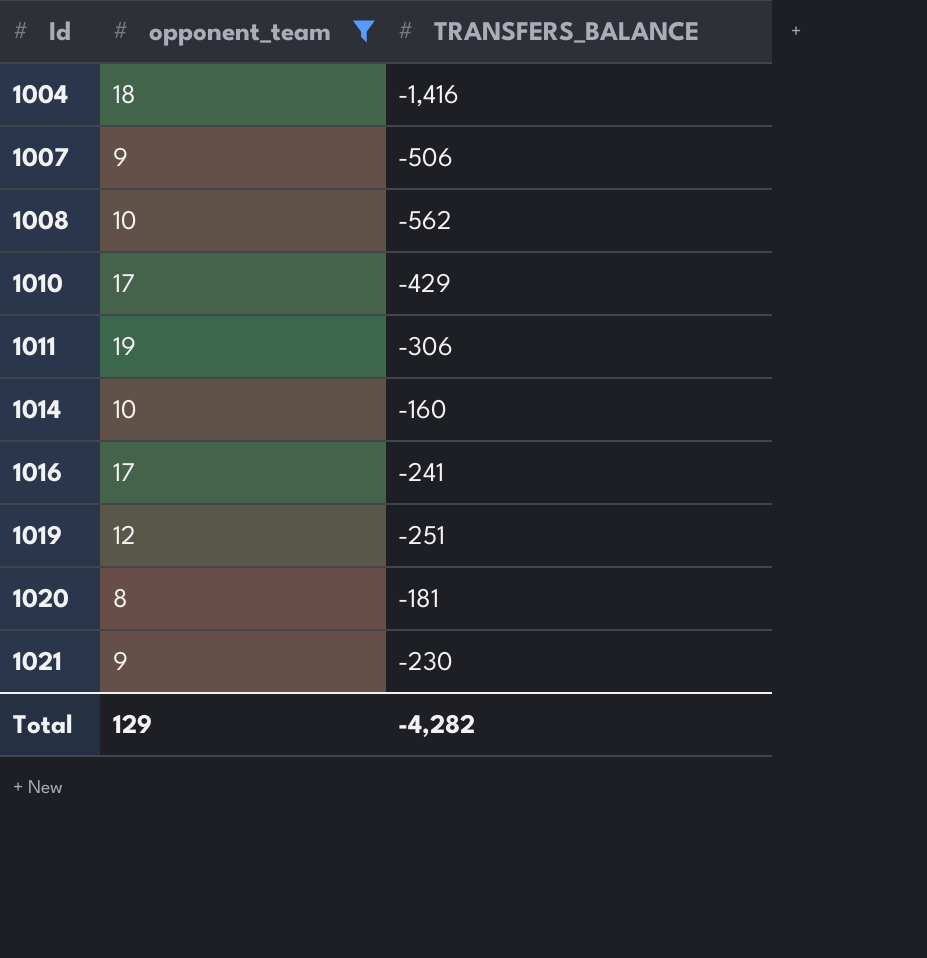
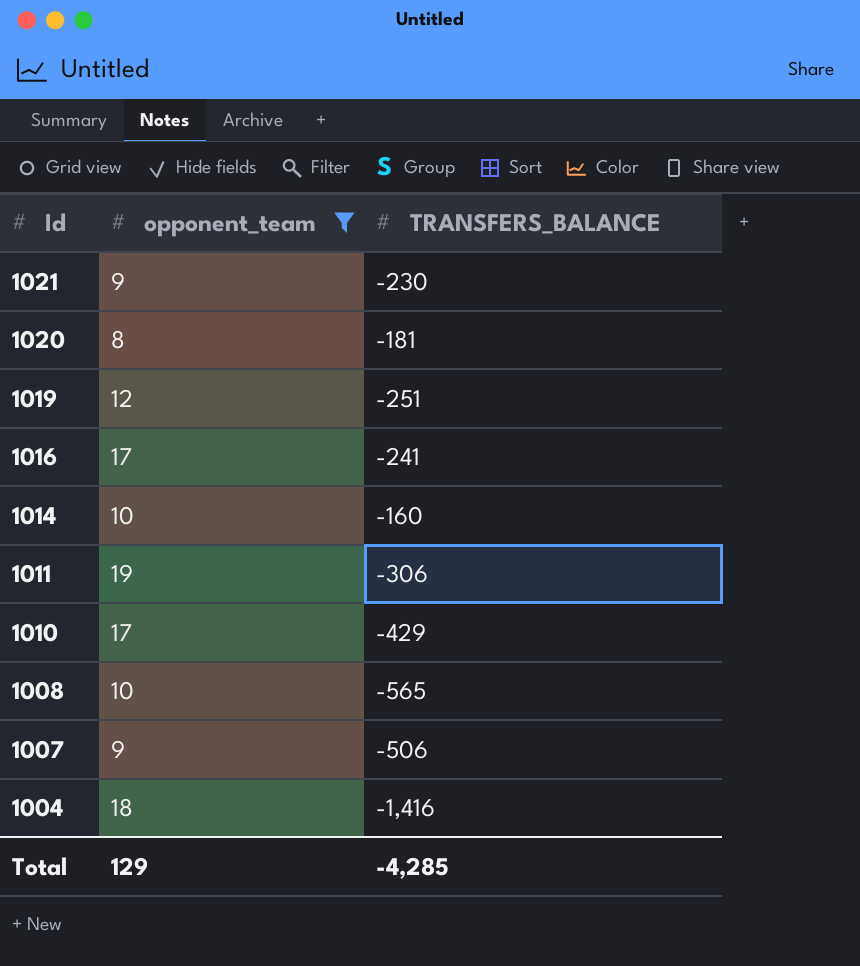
row order: Id ascending -> Id descending
1008 | TRANSFERS_BALANCE: -562 -> -565
Total | TRANSFERS_BALANCE: -4,282 -> -4,285

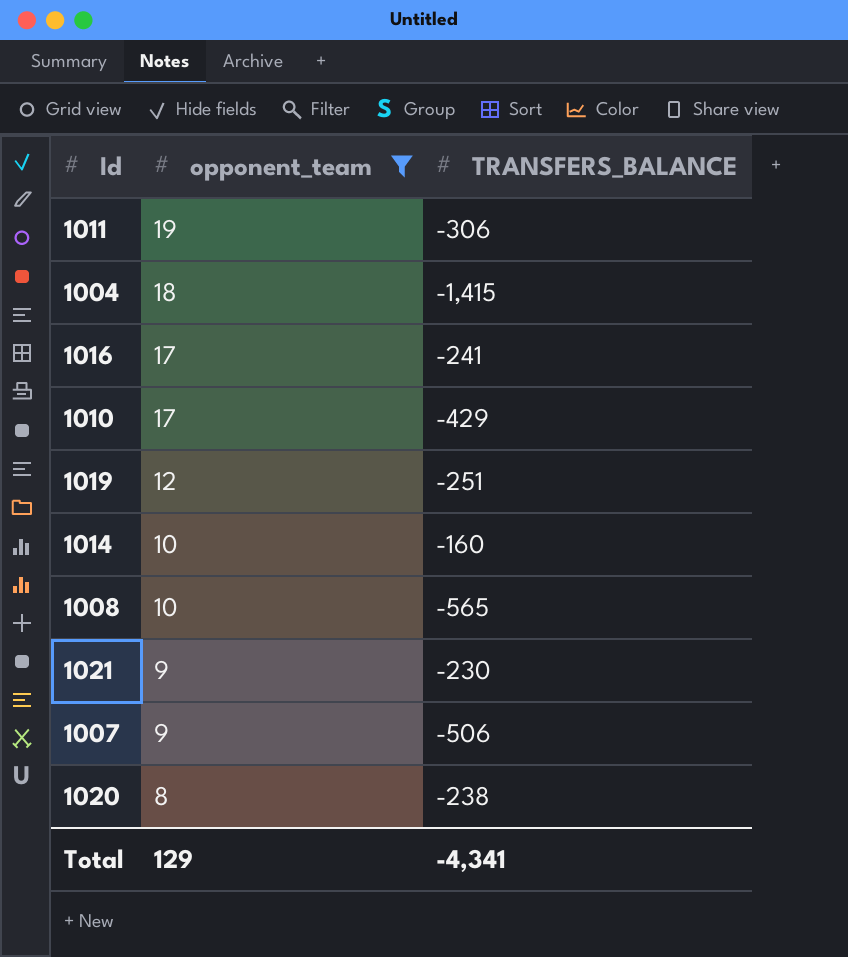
row order: Id descending -> opponent_team descending
1004 | TRANSFERS_BALANCE: -1,416 -> -1,415
1020 | TRANSFERS_BALANCE: -181 -> -238
Total | TRANSFERS_BALANCE: -4,285 -> -4,341

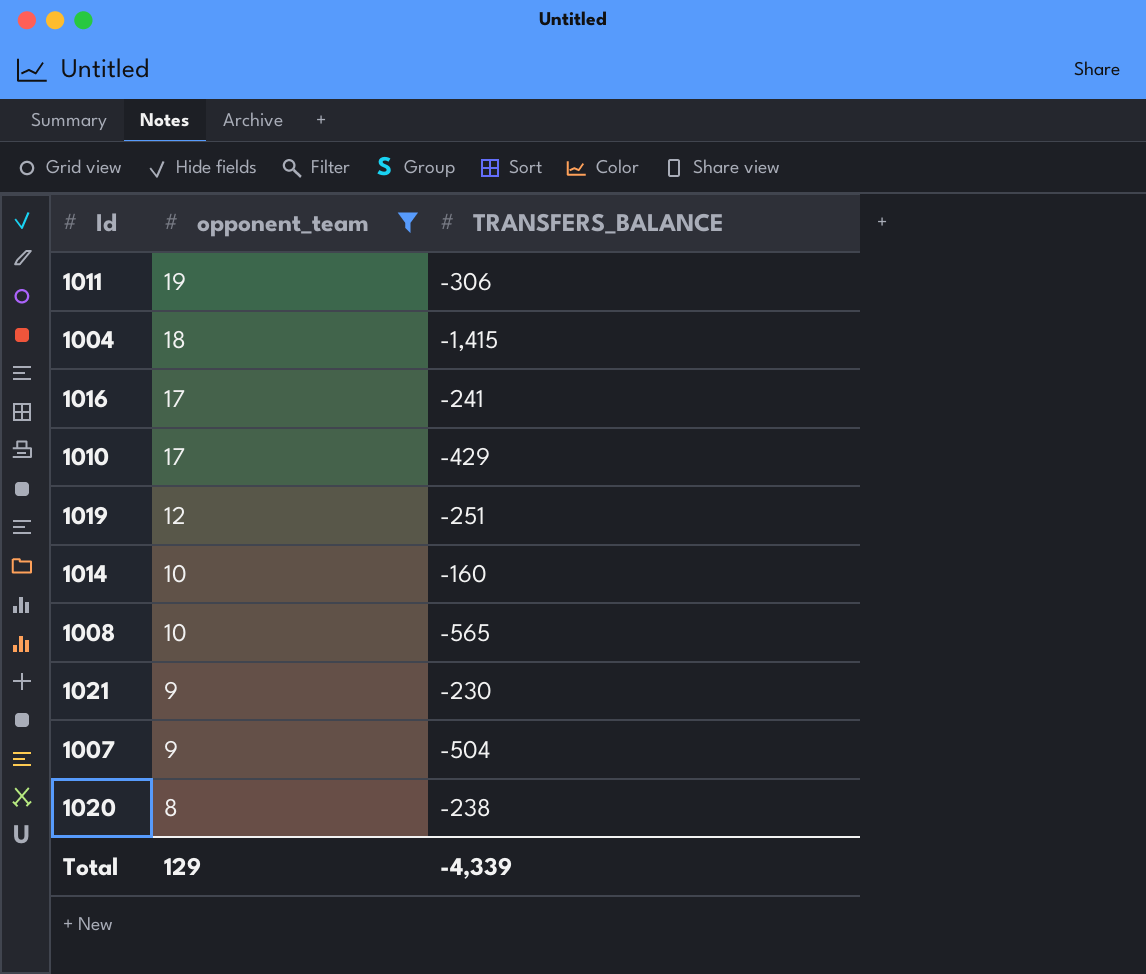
1007 | TRANSFERS_BALANCE: -506 -> -504
Total | TRANSFERS_BALANCE: -4,341 -> -4,339

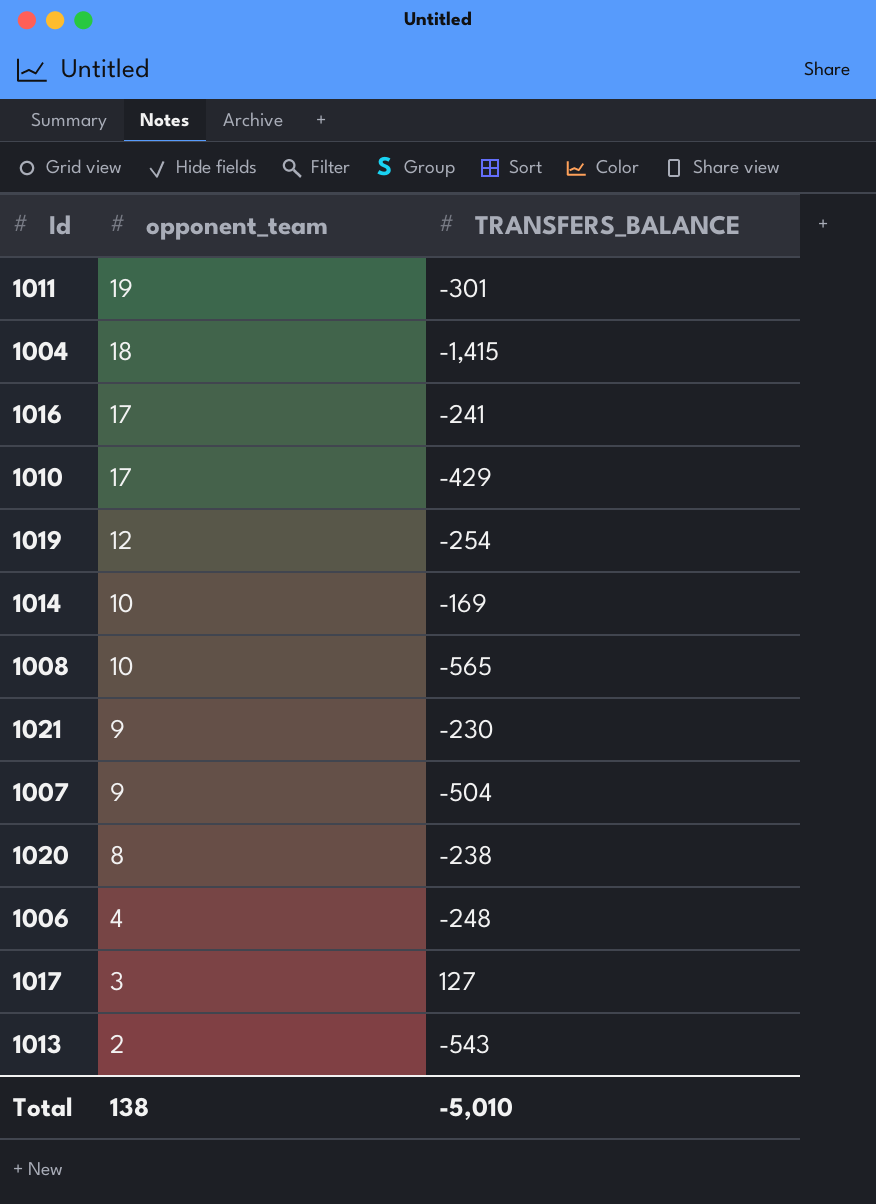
filter: opponent_team >= 8 -> none
1011 | TRANSFERS_BALANCE: -306 -> -301
1019 | TRANSFERS_BALANCE: -251 -> -254
1014 | TRANSFERS_BALANCE: -160 -> -169
Total | opponent_team: 129 -> 138
Total | TRANSFERS_BALANCE: -4,339 -> -5,010

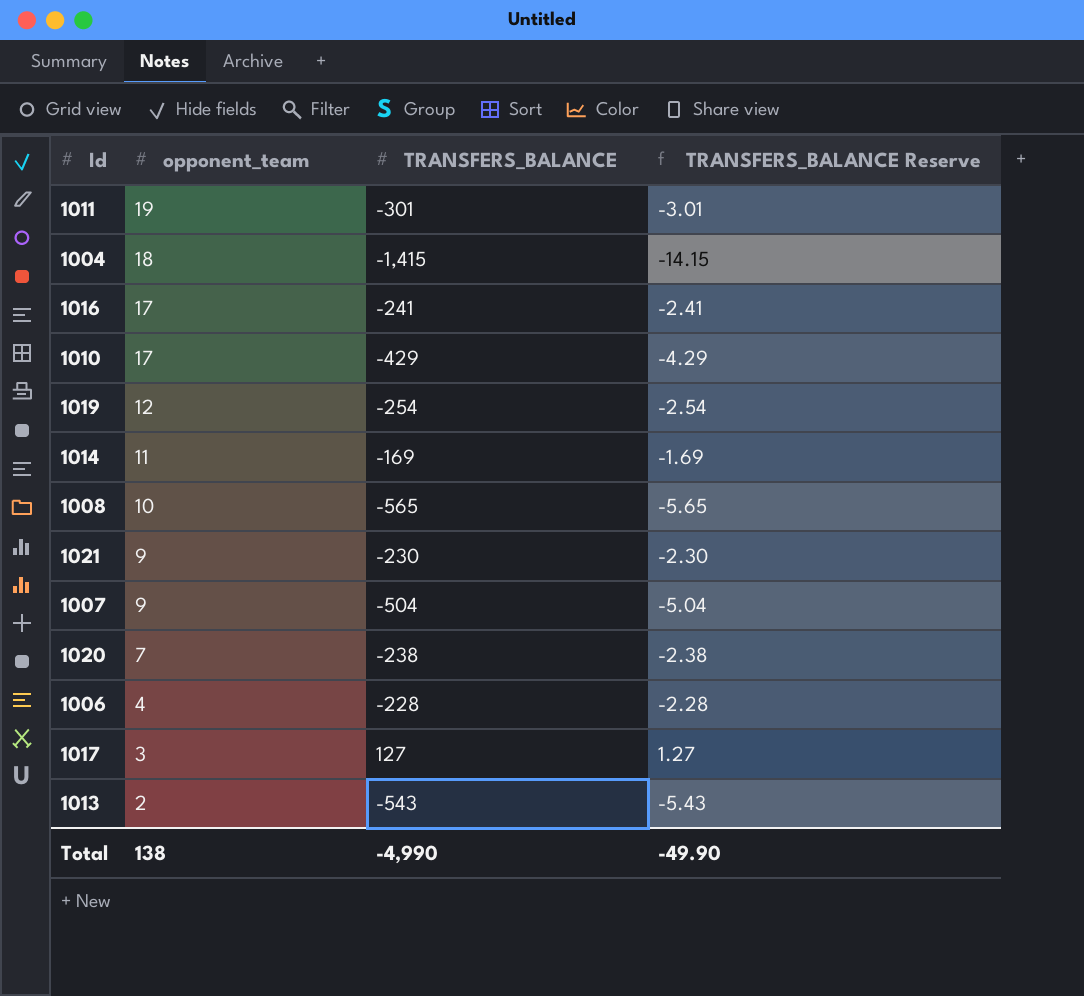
column TRANSFERS_BALANCE Reserve | formula: none -> [TRANSFERS_BALANCE] * 0.01
1014 | opponent_team: 10 -> 11
1020 | opponent_team: 8 -> 7
1006 | TRANSFERS_BALANCE: -248 -> -228
Total | TRANSFERS_BALANCE: -5,010 -> -4,990

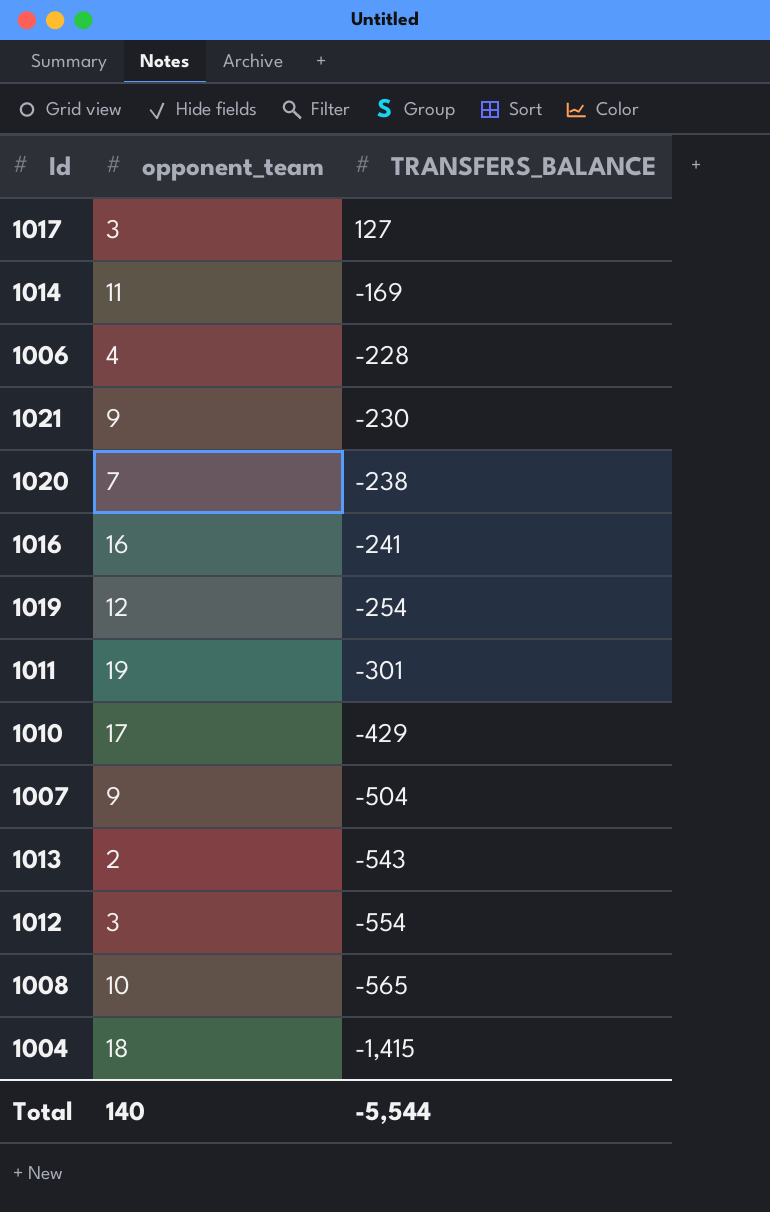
row order: opponent_team descending -> TRANSFERS_BALANCE descending
column TRANSFERS_BALANCE Reserve | formula: [TRANSFERS_BALANCE] * 0.01 -> none
1016 | opponent_team: 17 -> 16
row 1012: none -> 3 | -554
Total | opponent_team: 138 -> 140
Total | TRANSFERS_BALANCE: -4,990 -> -5,544

